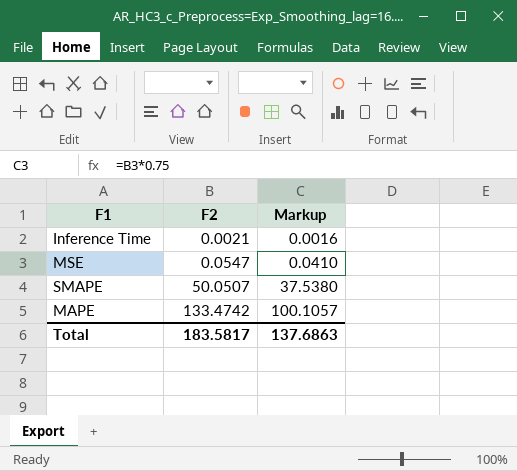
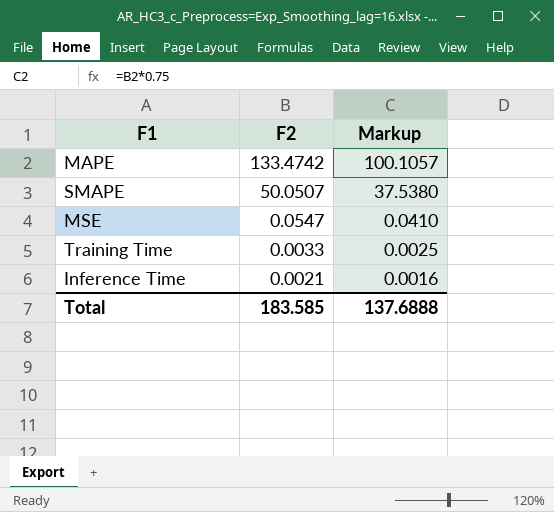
row order: F2 ascending -> F2 descending
row Training Time: none -> 0.0033 | 0.0025
Total | F2: 183.5817 -> 183.585
Total | Markup: 137.6863 -> 137.6888

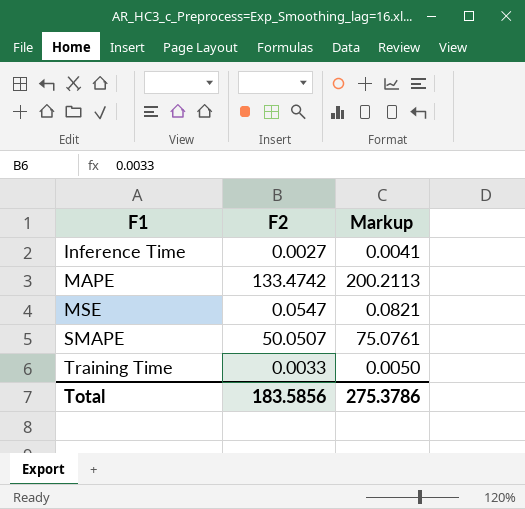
row order: F2 descending -> F1 ascending
column Markup | formula: [F2] * 0.75 -> [F2] * 1.5
Inference Time | F2: 0.0021 -> 0.0027
Total | F2: 183.585 -> 183.5856
Total | Markup: 137.6888 -> 275.3786

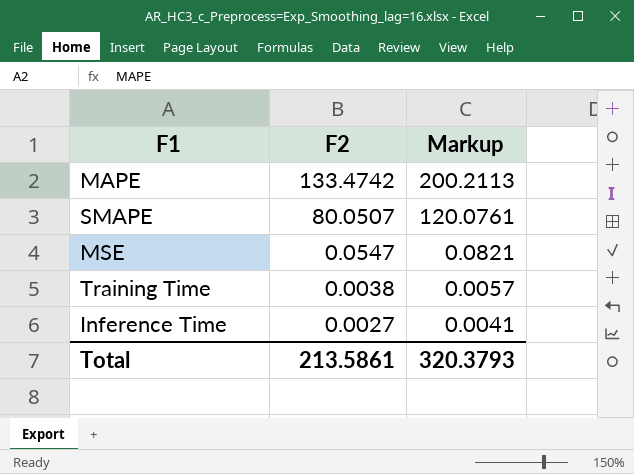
row order: F1 ascending -> F2 descending
SMAPE | F2: 50.0507 -> 80.0507
SMAPE | Markup: 75.0761 -> 120.0761
Training Time | F2: 0.0033 -> 0.0038
Training Time | Markup: 0.0050 -> 0.0057
Total | F2: 183.5856 -> 213.5861
Total | Markup: 275.3786 -> 320.3793

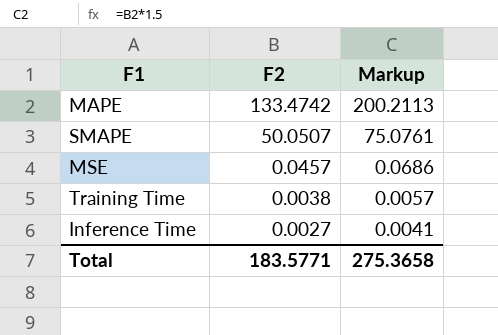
SMAPE | F2: 80.0507 -> 50.0507
SMAPE | Markup: 120.0761 -> 75.0761
MSE | F2: 0.0547 -> 0.0457
MSE | Markup: 0.0821 -> 0.0686
Total | F2: 213.5861 -> 183.5771
Total | Markup: 320.3793 -> 275.3658

